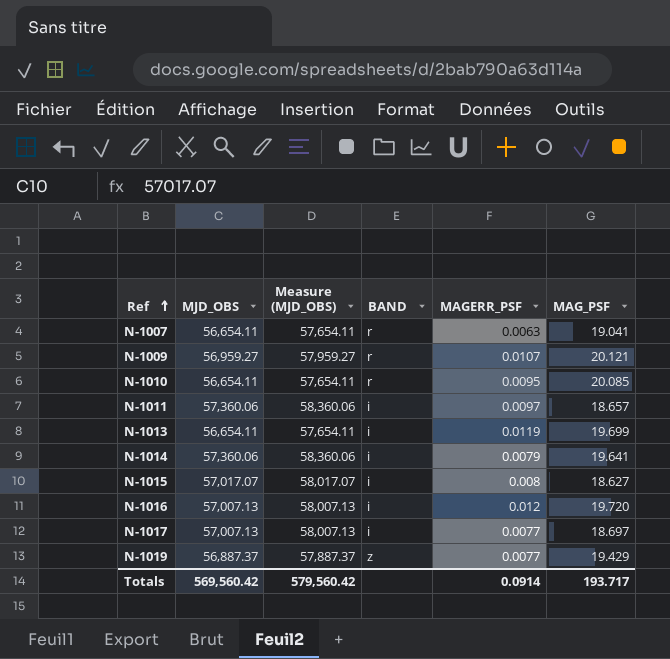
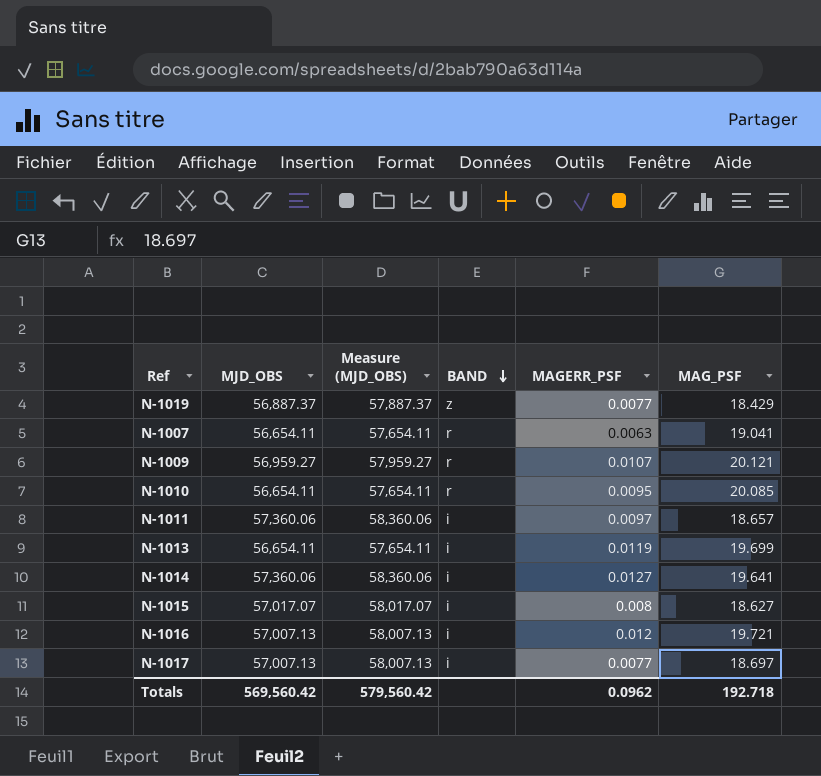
row order: Ref ascending -> BAND descending
N-1019 | MAG_PSF: 19.429 -> 18.429
N-1014 | MAGERR_PSF: 0.0079 -> 0.0127
N-1016 | MAG_PSF: 19.720 -> 19.721
Totals | MAGERR_PSF: 0.0914 -> 0.0962
Totals | MAG_PSF: 193.717 -> 192.718

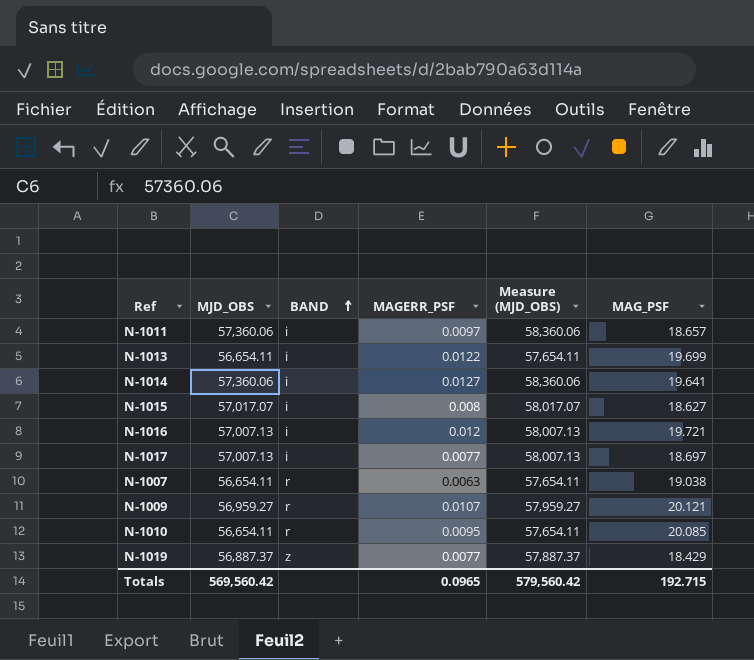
row order: BAND descending -> BAND ascending
column Measure (MJD_OBS) | position: 3 -> 5
N-1013 | MAGERR_PSF: 0.0119 -> 0.0122
N-1007 | MAG_PSF: 19.041 -> 19.038
Totals | MAGERR_PSF: 0.0962 -> 0.0965
Totals | MAG_PSF: 192.718 -> 192.715

